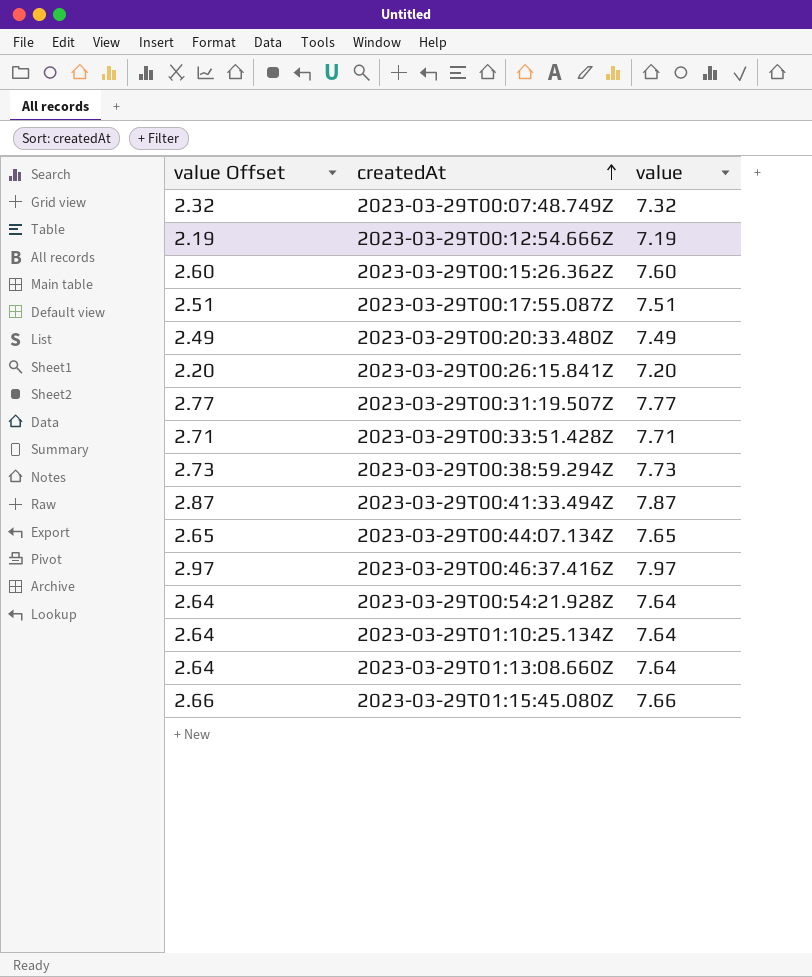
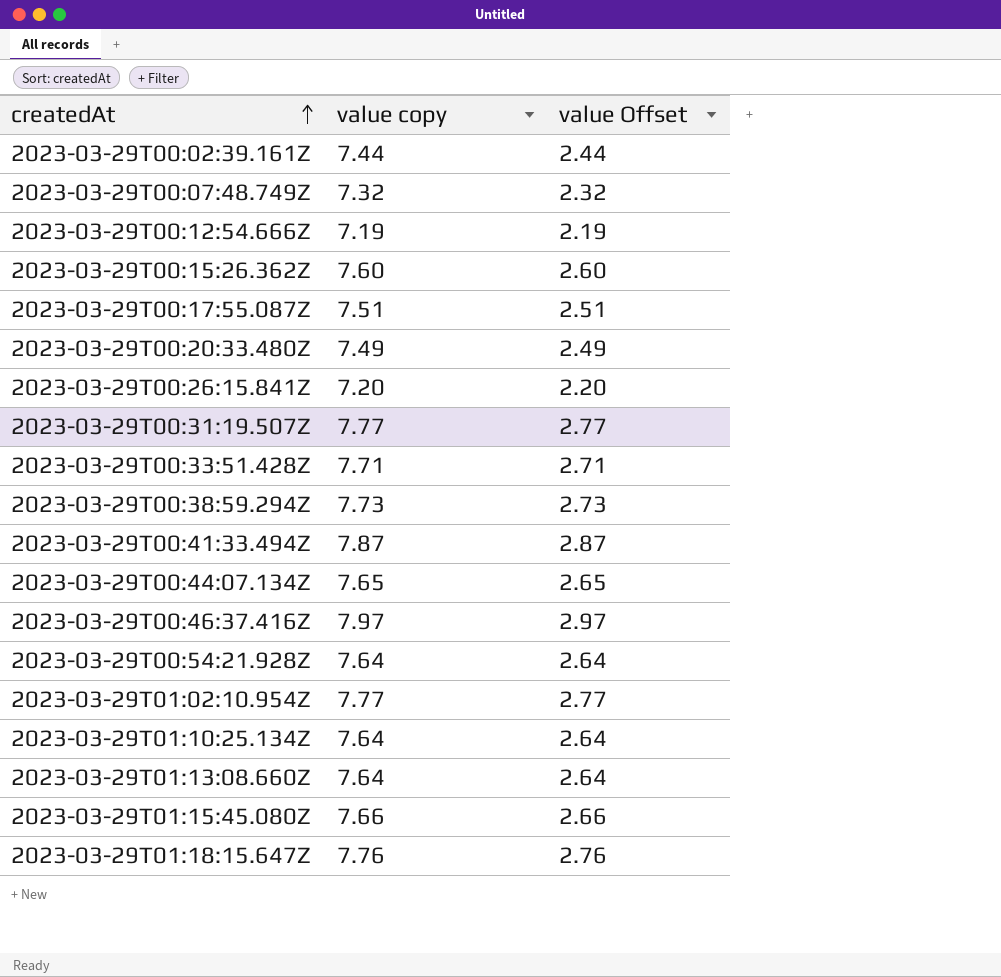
column name: value -> value copy
column value Offset | position: 1 -> 3
row 2023-03-29T00:02:39.161Z: none -> 7.44 | 2.44
row 2023-03-29T01:02:10.954Z: none -> 7.77 | 2.77
row 2023-03-29T01:18:15.647Z: none -> 7.76 | 2.76

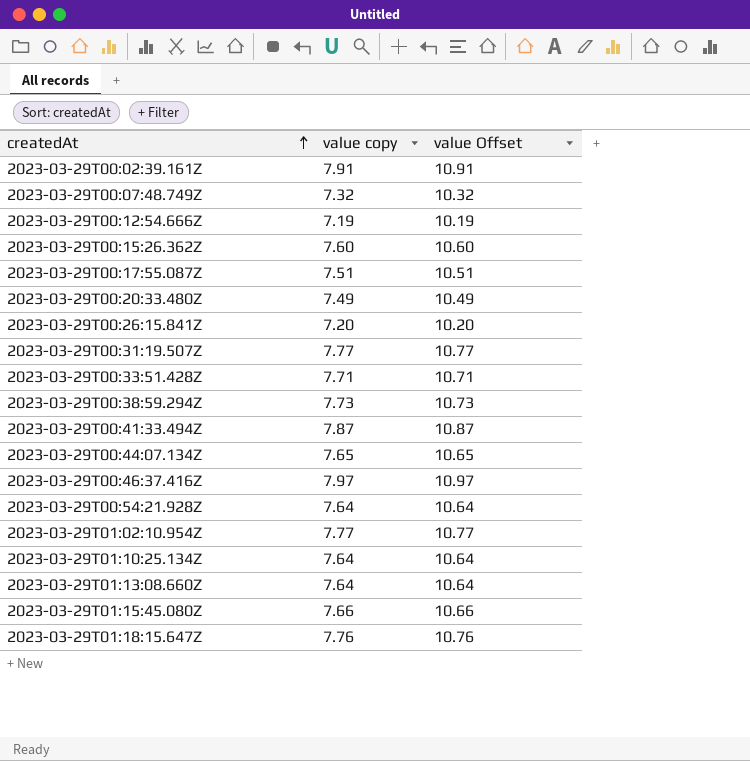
column value Offset | formula: [value copy] - 5 -> [value copy] + 3
2023-03-29T00:02:39.161Z | value copy: 7.44 -> 7.91

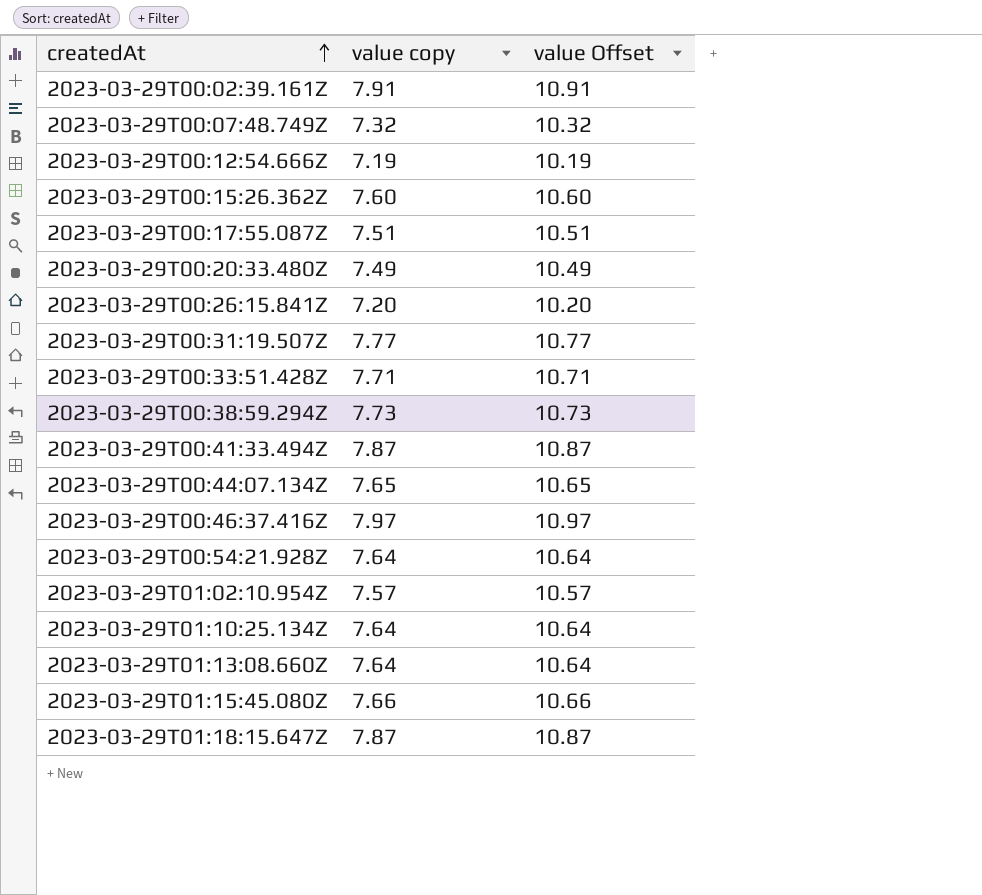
2023-03-29T01:02:10.954Z | value copy: 7.77 -> 7.57
2023-03-29T01:02:10.954Z | value Offset: 10.77 -> 10.57
2023-03-29T01:18:15.647Z | value copy: 7.76 -> 7.87
2023-03-29T01:18:15.647Z | value Offset: 10.76 -> 10.87

